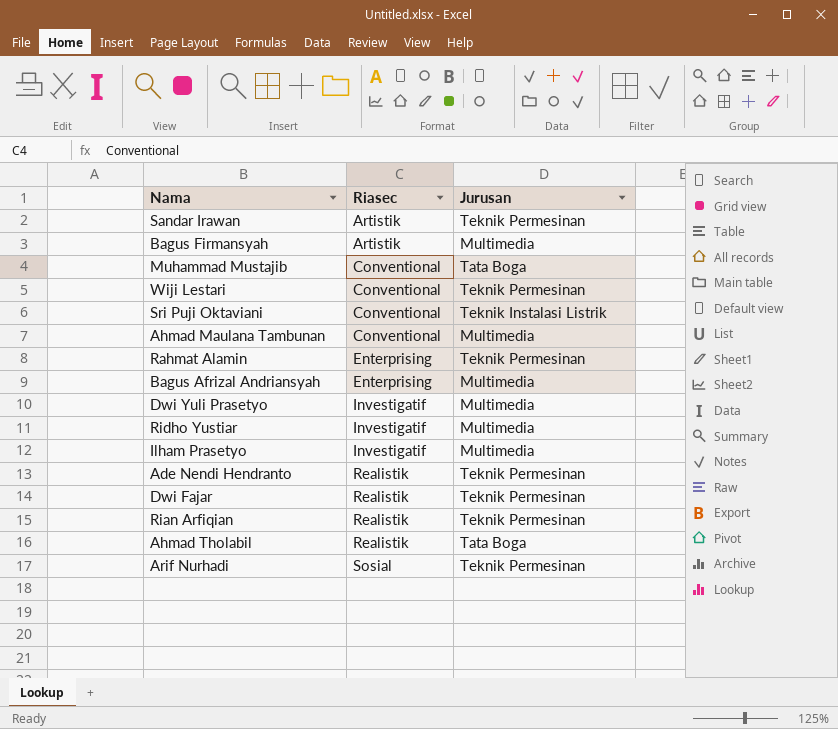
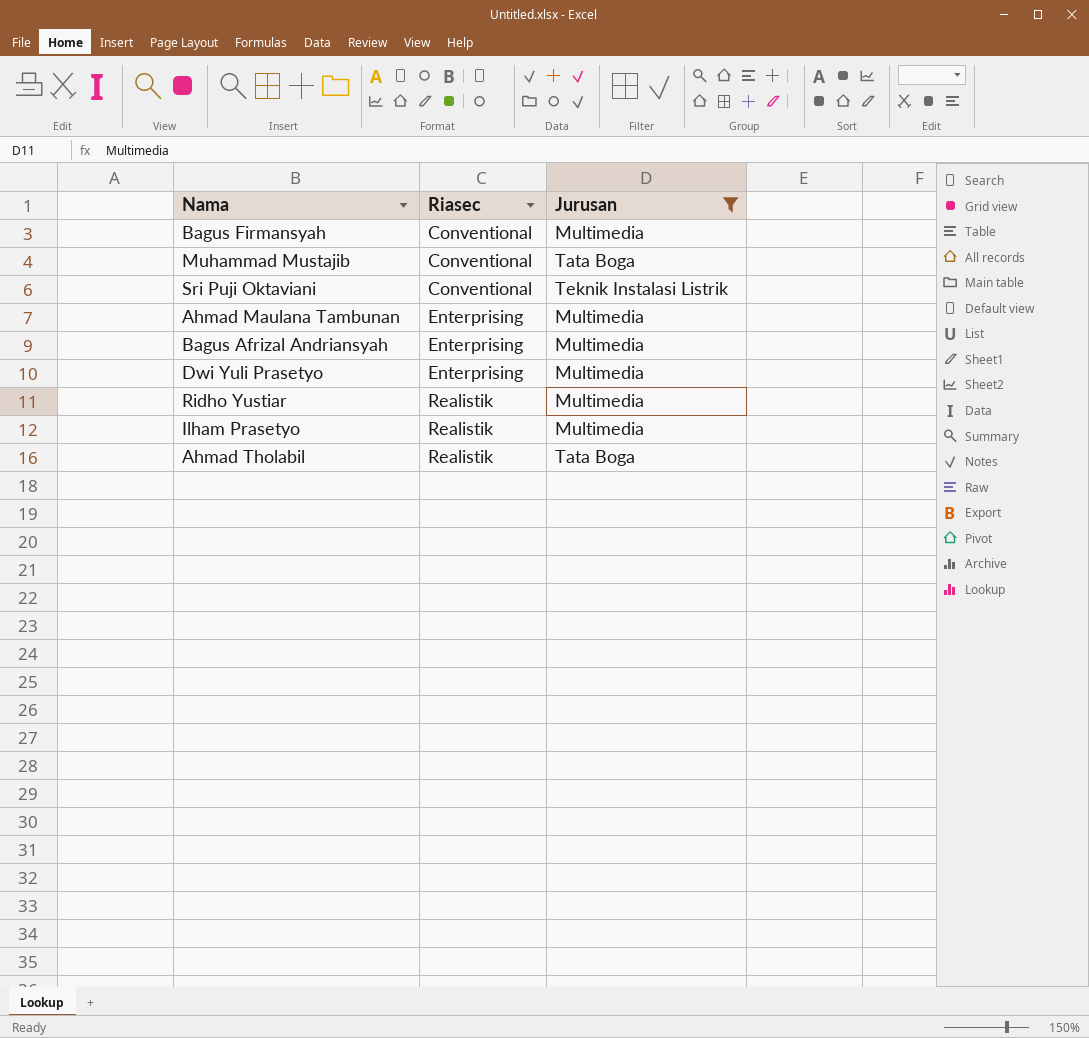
filter: none -> Jurusan != Teknik Permesinan
Bagus Firmansyah | Riasec: Artistik -> Conventional
Ahmad Maulana Tambunan | Riasec: Conventional -> Enterprising
Dwi Yuli Prasetyo | Riasec: Investigatif -> Enterprising
Ridho Yustiar | Riasec: Investigatif -> Realistik
Ilham Prasetyo | Riasec: Investigatif -> Realistik

